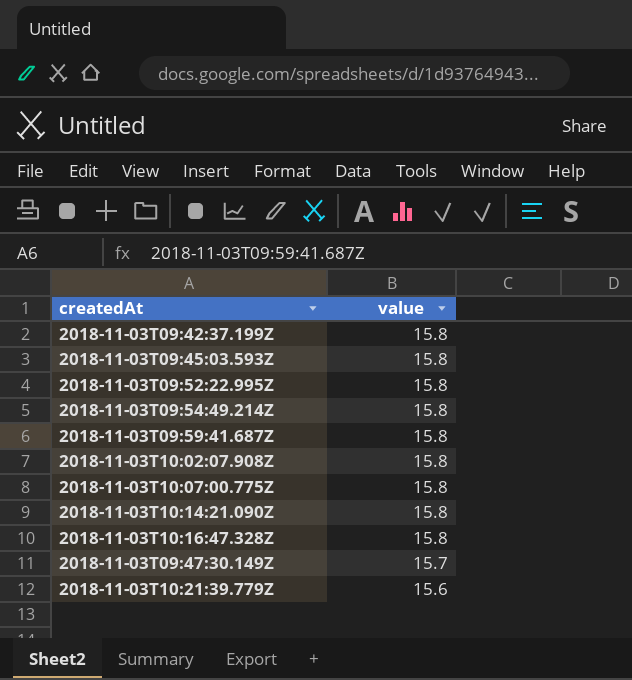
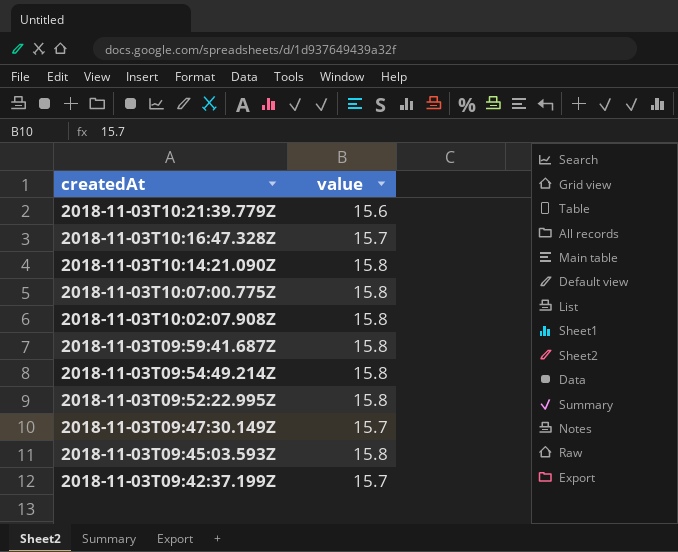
row order: value descending -> createdAt descending
2018-11-03T10:16:47.328Z | value: 15.8 -> 15.7
2018-11-03T09:42:37.199Z | value: 15.8 -> 15.7

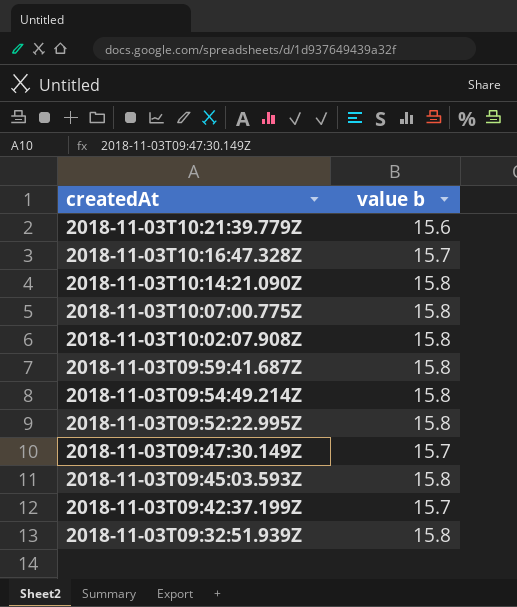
column name: value -> value b
row 2018-11-03T09:32:51.939Z: none -> 15.8

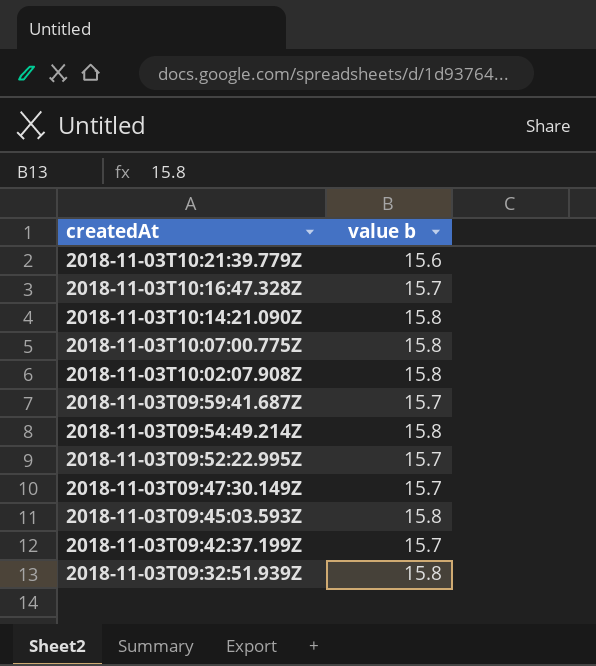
2018-11-03T09:59:41.687Z | value b: 15.8 -> 15.7
2018-11-03T09:52:22.995Z | value b: 15.8 -> 15.7

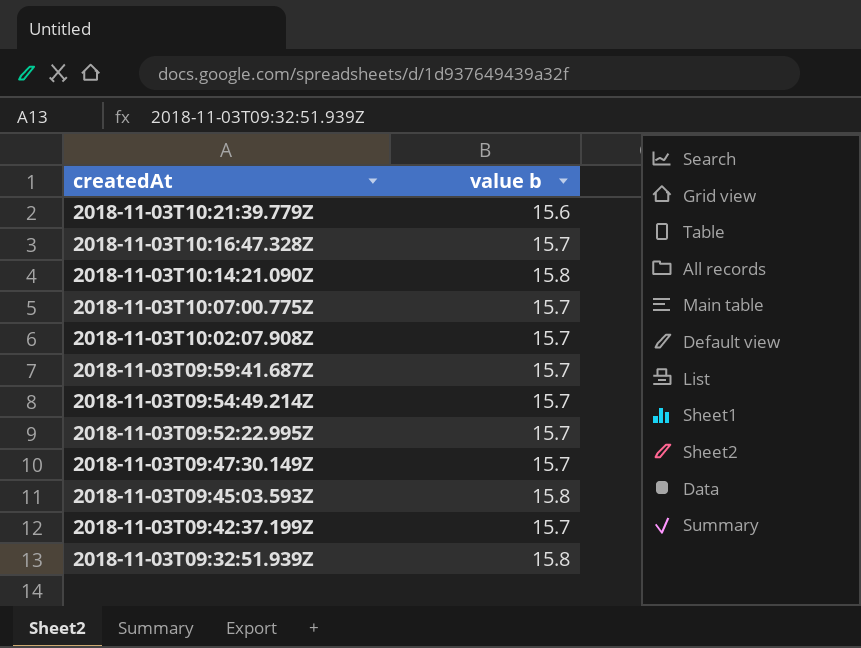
2018-11-03T10:07:00.775Z | value b: 15.8 -> 15.7
2018-11-03T10:02:07.908Z | value b: 15.8 -> 15.7
2018-11-03T09:54:49.214Z | value b: 15.8 -> 15.7

